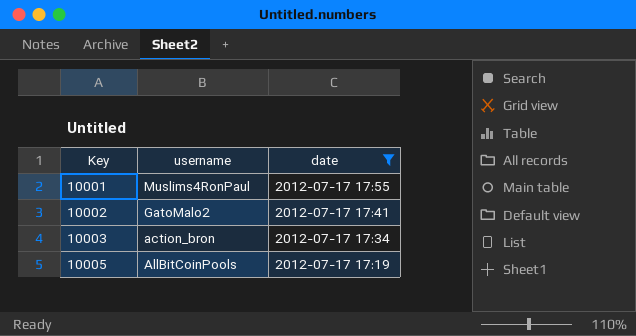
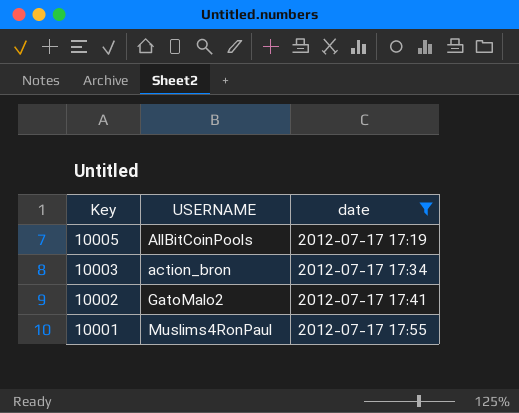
row order: Key ascending -> Key descending
column name: username -> USERNAME

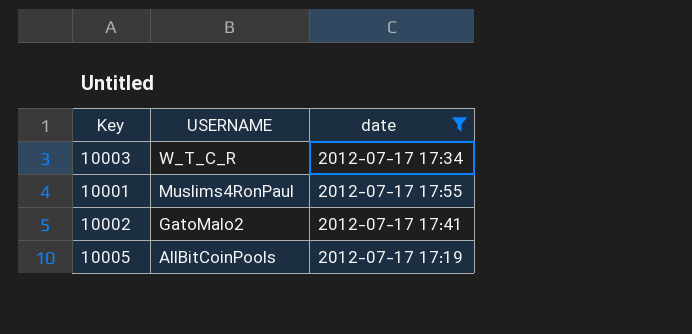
row order: Key descending -> USERNAME descending
10003 | USERNAME: action_bron -> W_T_C_R

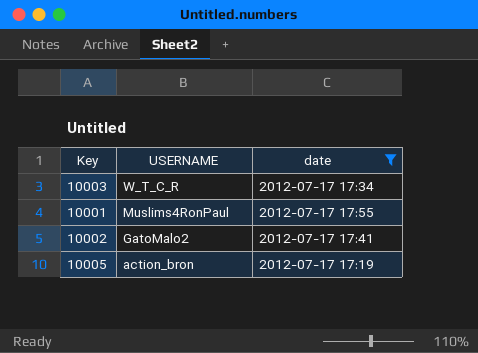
10005 | USERNAME: AllBitCoinPools -> action_bron

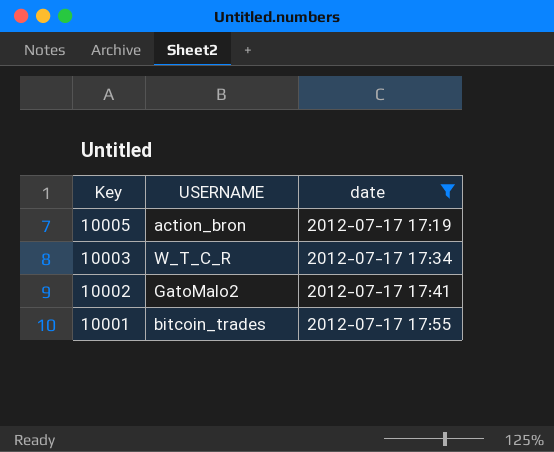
row order: USERNAME descending -> Key descending
10001 | USERNAME: Muslims4RonPaul -> bitcoin_trades

